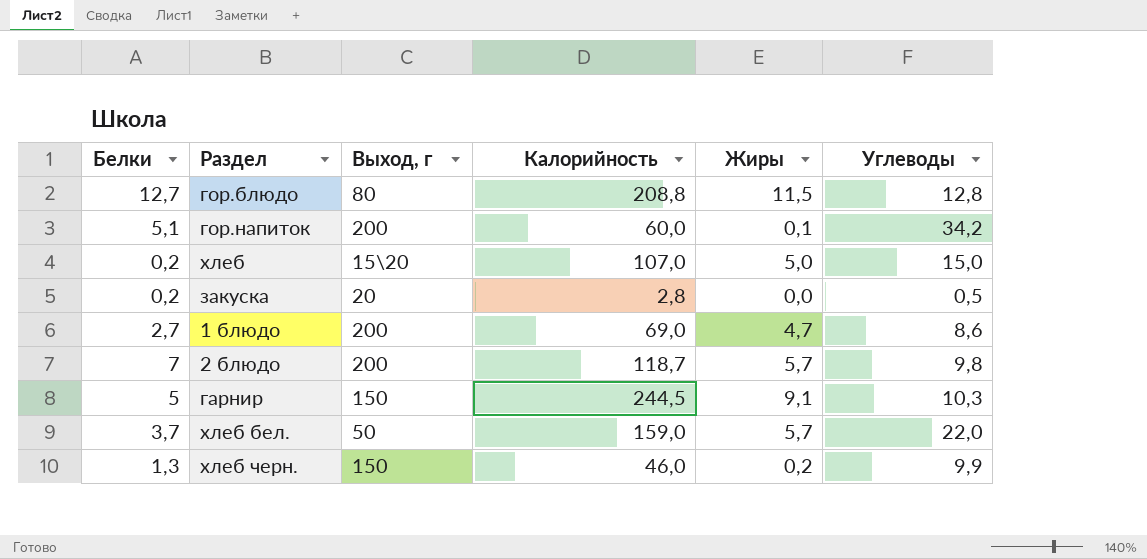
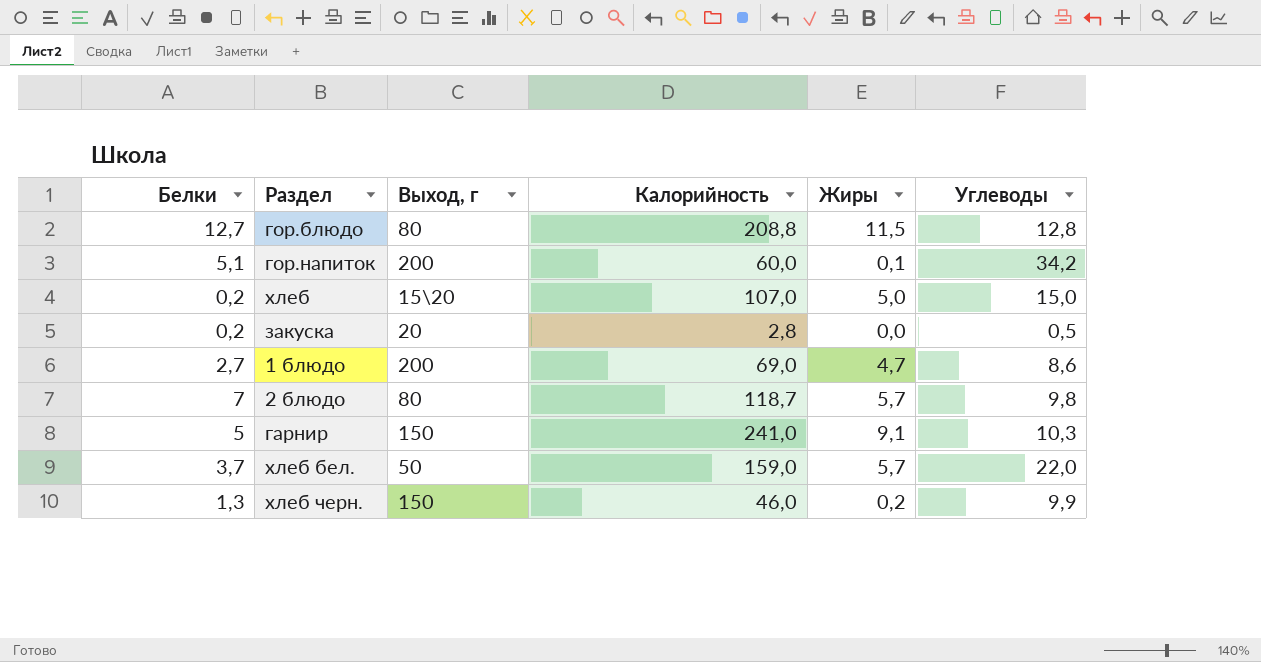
2 блюдо | Выход, г: 200 -> 80
гарнир | Калорийность: 244,5 -> 241,0

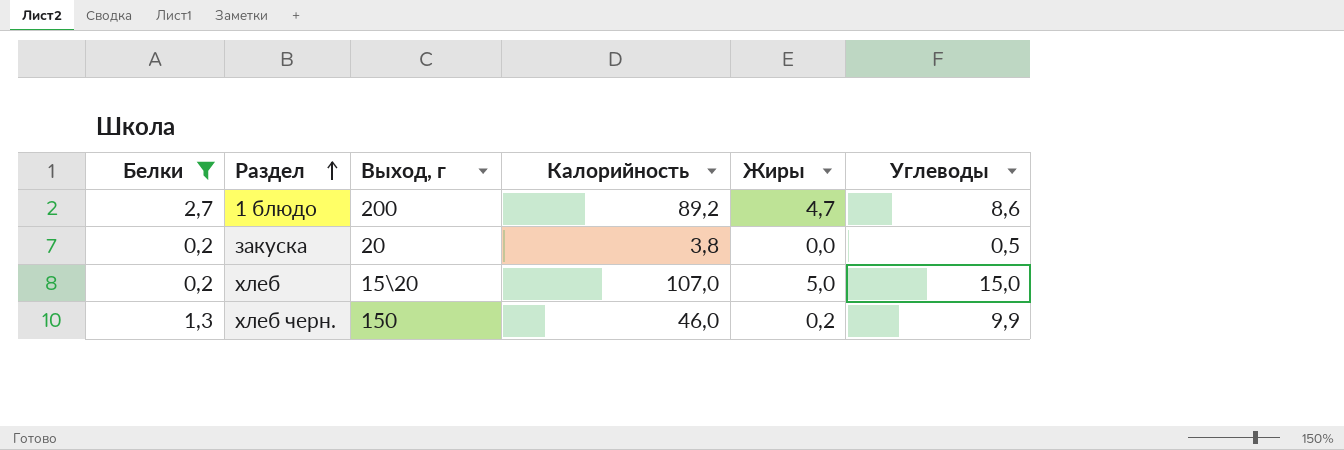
filter: none -> Белки <= 2,7
row order: none -> Раздел ascending
1 блюдо | Калорийность: 69,0 -> 89,2
закуска | Калорийность: 2,8 -> 3,8

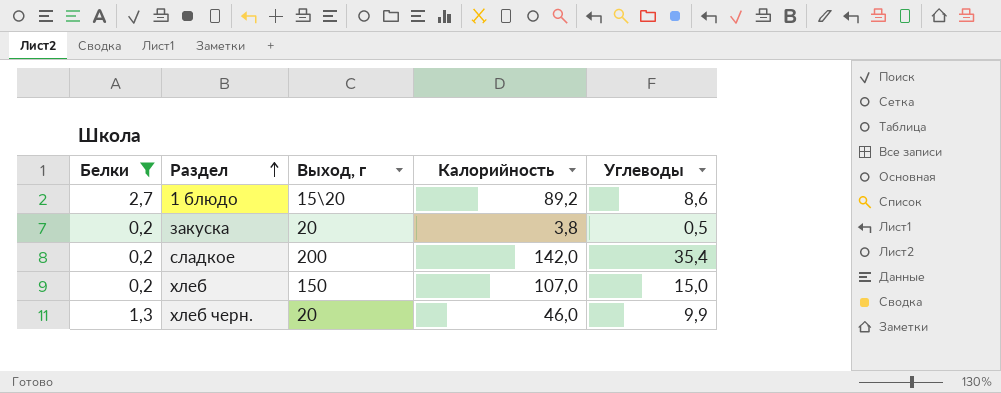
column Жиры | position: 5 -> none
1 блюдо | Выход, г: 200 -> 15\20
row сладкое: none -> 0,2 | 200 | 142,0 | 35,4
хлеб | Выход, г: 15\20 -> 150
хлеб черн. | Выход, г: 150 -> 20

